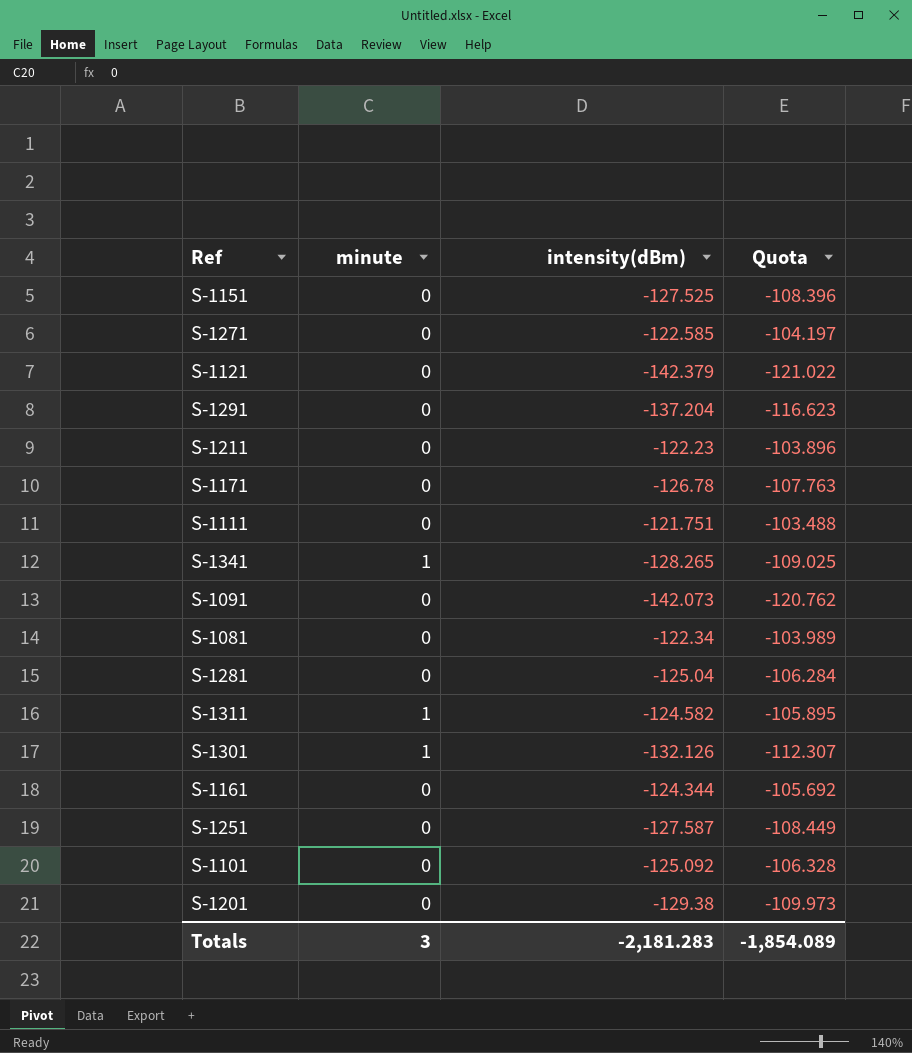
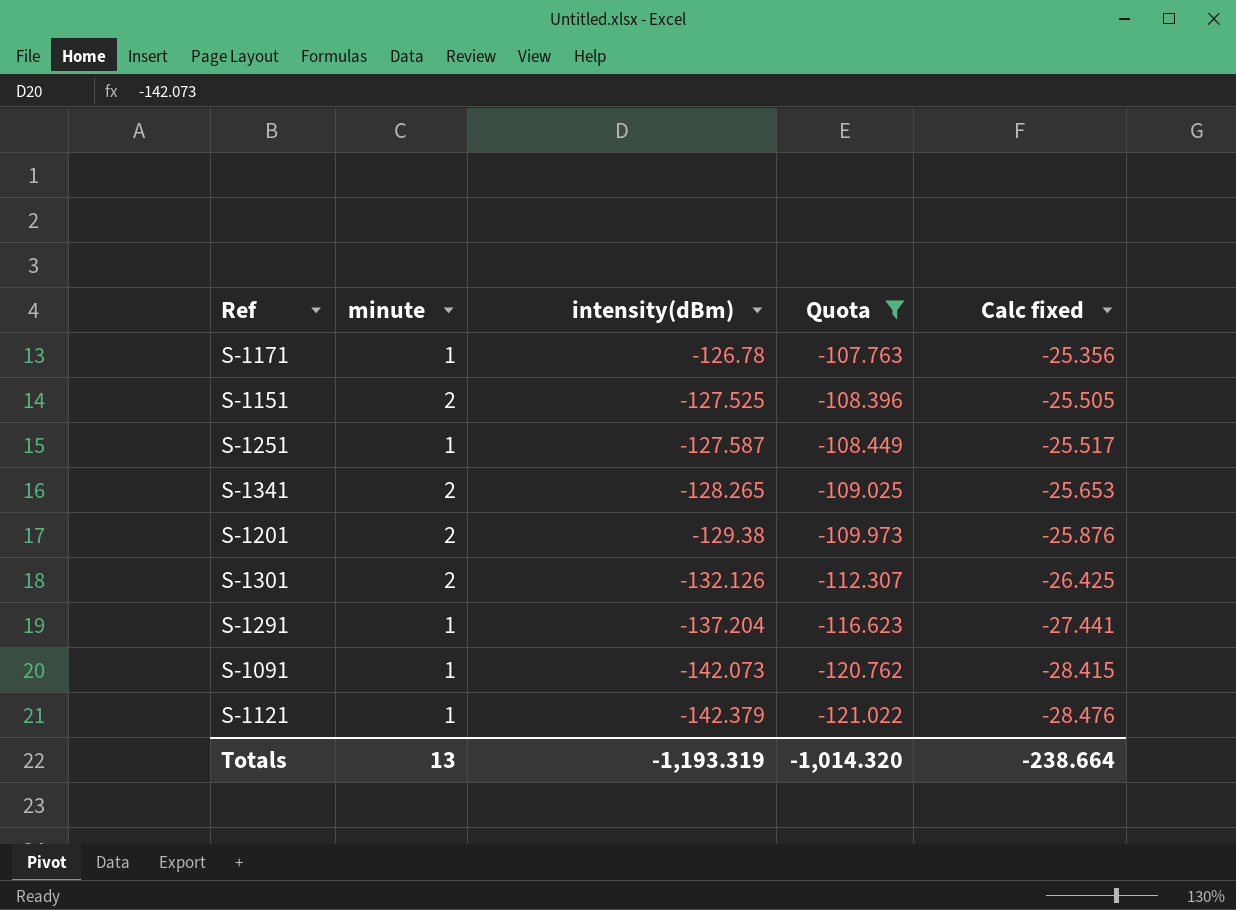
filter: none -> Quota <= -107.763
row order: none -> intensity(dBm) descending
column Calc fixed | formula: none -> [intensity(dBm)] * 0.2
S-1171 | minute: 0 -> 1
S-1151 | minute: 0 -> 2
S-1251 | minute: 0 -> 1
S-1341 | minute: 1 -> 2
S-1201 | minute: 0 -> 2
S-1301 | minute: 1 -> 2
S-1291 | minute: 0 -> 1
S-1091 | minute: 0 -> 1
S-1121 | minute: 0 -> 1
Totals | minute: 3 -> 13
Totals | intensity(dBm): -2,181.283 -> -1,193.319
Totals | Quota: -1,854.089 -> -1,014.320

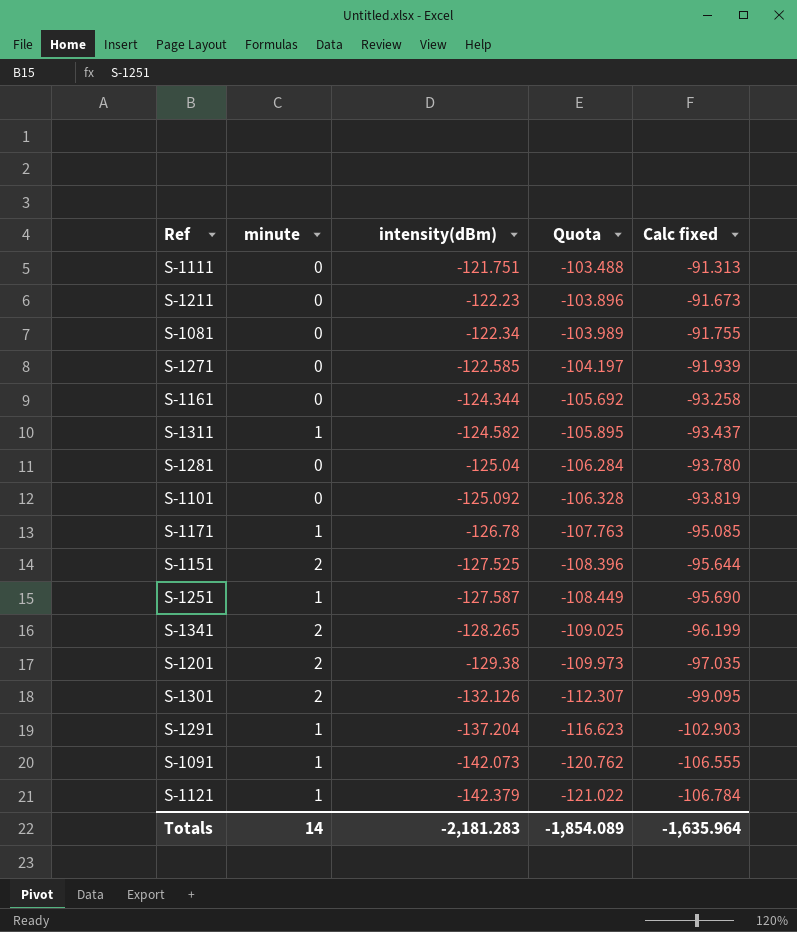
filter: Quota <= -107.763 -> none
column Calc fixed | formula: [intensity(dBm)] * 0.2 -> [intensity(dBm)] * 0.75
Totals | minute: 13 -> 14
Totals | intensity(dBm): -1,193.319 -> -2,181.283
Totals | Quota: -1,014.320 -> -1,854.089
Totals | Calc fixed: -238.664 -> -1,635.964

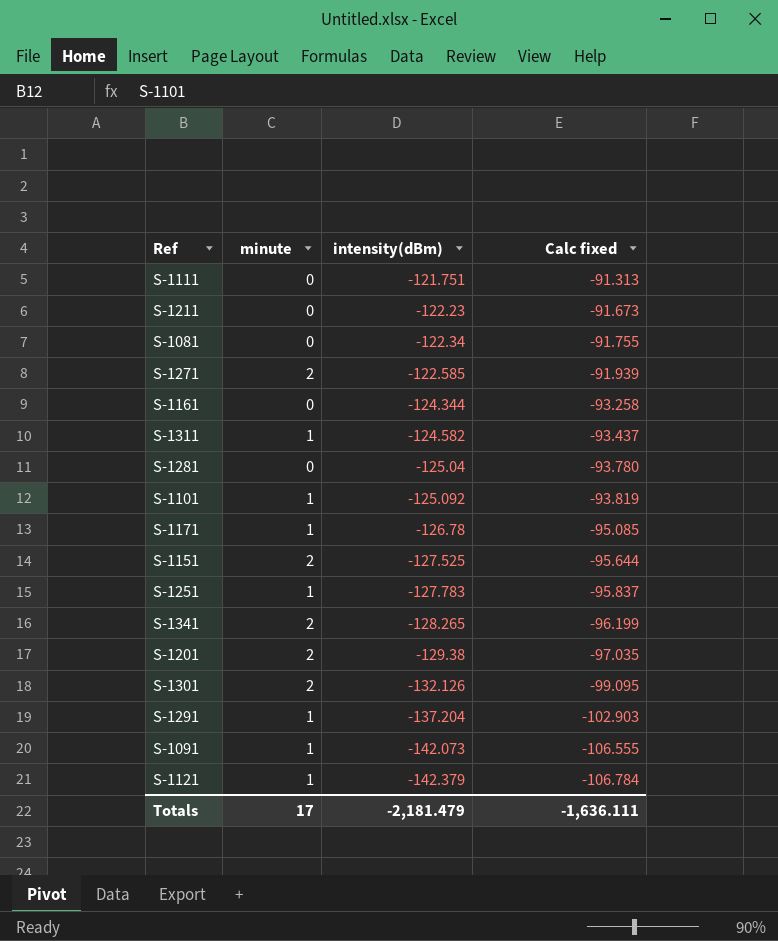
column Quota | formula: [intensity(dBm)] * 0.85 -> none
S-1271 | minute: 0 -> 2
S-1101 | minute: 0 -> 1
S-1251 | intensity(dBm): -127.587 -> -127.783
S-1251 | Calc fixed: -95.690 -> -95.837
Totals | minute: 14 -> 17
Totals | intensity(dBm): -2,181.283 -> -2,181.479
Totals | Calc fixed: -1,635.964 -> -1,636.111

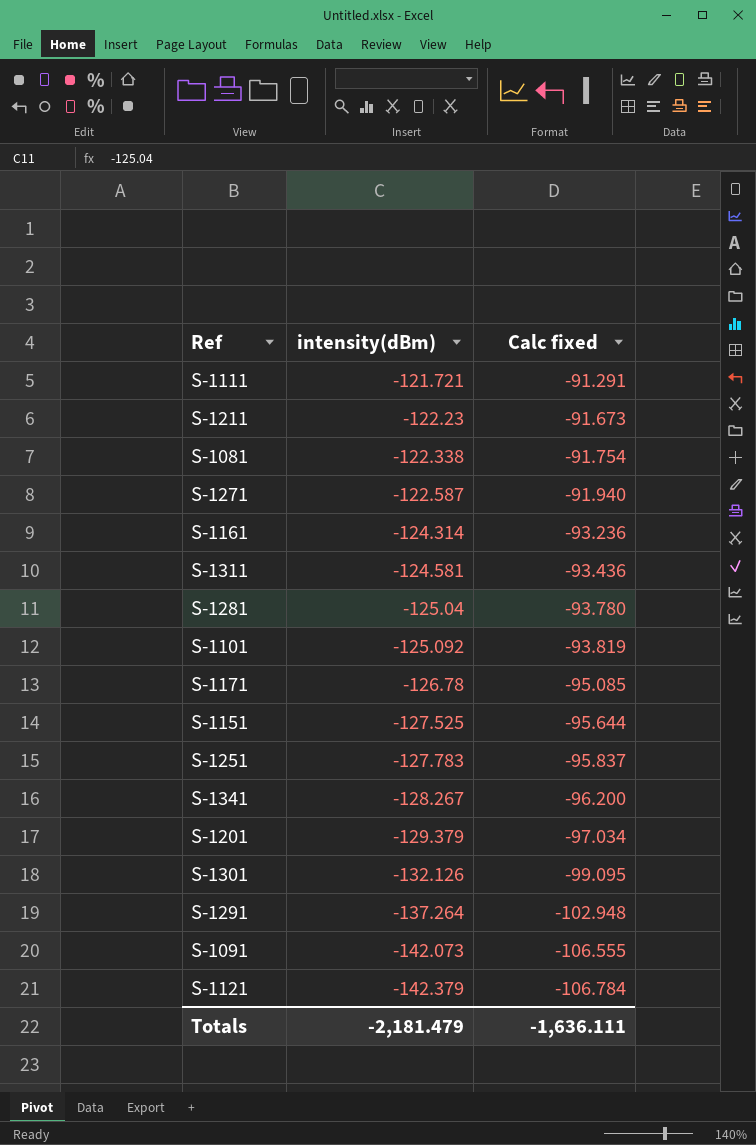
column minute | position: 2 -> none
S-1111 | intensity(dBm): -121.751 -> -121.721
S-1111 | Calc fixed: -91.313 -> -91.291
S-1081 | intensity(dBm): -122.34 -> -122.338
S-1081 | Calc fixed: -91.755 -> -91.754
S-1271 | intensity(dBm): -122.585 -> -122.587
S-1271 | Calc fixed: -91.939 -> -91.940
S-1161 | intensity(dBm): -124.344 -> -124.314
S-1161 | Calc fixed: -93.258 -> -93.236
S-1311 | intensity(dBm): -124.582 -> -124.581
S-1311 | Calc fixed: -93.437 -> -93.436
S-1341 | intensity(dBm): -128.265 -> -128.267
S-1341 | Calc fixed: -96.199 -> -96.200
S-1201 | intensity(dBm): -129.38 -> -129.379
S-1201 | Calc fixed: -97.035 -> -97.034
S-1291 | intensity(dBm): -137.204 -> -137.264
S-1291 | Calc fixed: -102.903 -> -102.948

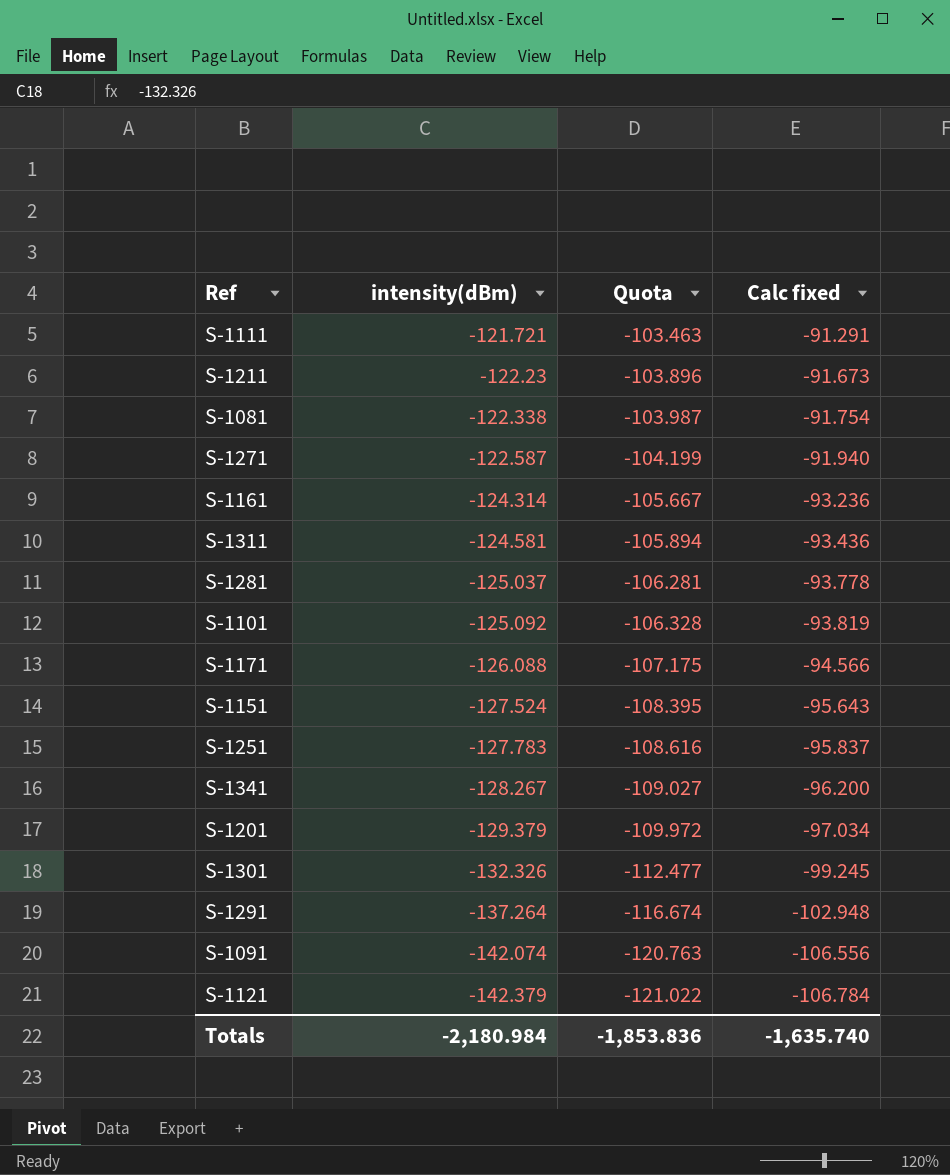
column Quota | formula: none -> [intensity(dBm)] * 0.85
S-1281 | intensity(dBm): -125.04 -> -125.037
S-1281 | Calc fixed: -93.780 -> -93.778
S-1171 | intensity(dBm): -126.78 -> -126.088
S-1171 | Calc fixed: -95.085 -> -94.566
S-1151 | intensity(dBm): -127.525 -> -127.524
S-1151 | Calc fixed: -95.644 -> -95.643
S-1301 | intensity(dBm): -132.126 -> -132.326
S-1301 | Calc fixed: -99.095 -> -99.245
S-1091 | intensity(dBm): -142.073 -> -142.074
S-1091 | Calc fixed: -106.555 -> -106.556
Totals | intensity(dBm): -2,181.479 -> -2,180.984
Totals | Calc fixed: -1,636.111 -> -1,635.740

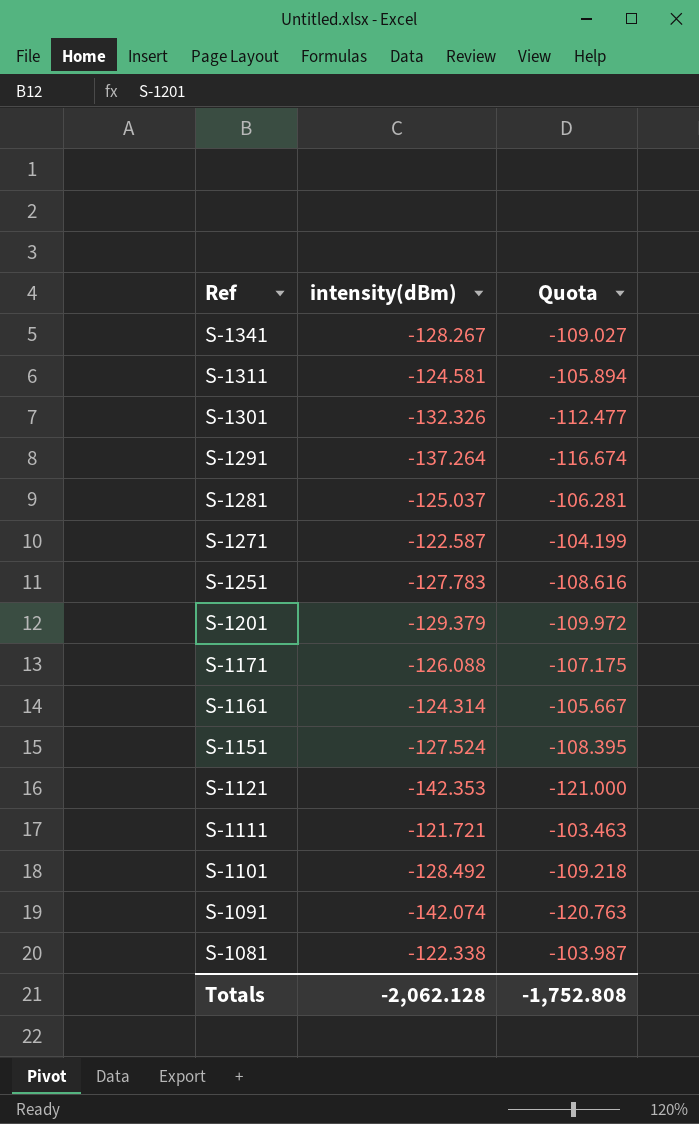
row order: intensity(dBm) descending -> Ref descending
column Calc fixed | formula: [intensity(dBm)] * 0.75 -> none
row S-1211: -122.23 | -103.896 | -91.673 -> none
S-1121 | intensity(dBm): -142.379 -> -142.353
S-1121 | Quota: -121.022 -> -121.000
S-1101 | intensity(dBm): -125.092 -> -128.492
S-1101 | Quota: -106.328 -> -109.218
Totals | intensity(dBm): -2,180.984 -> -2,062.128
Totals | Quota: -1,853.836 -> -1,752.808

